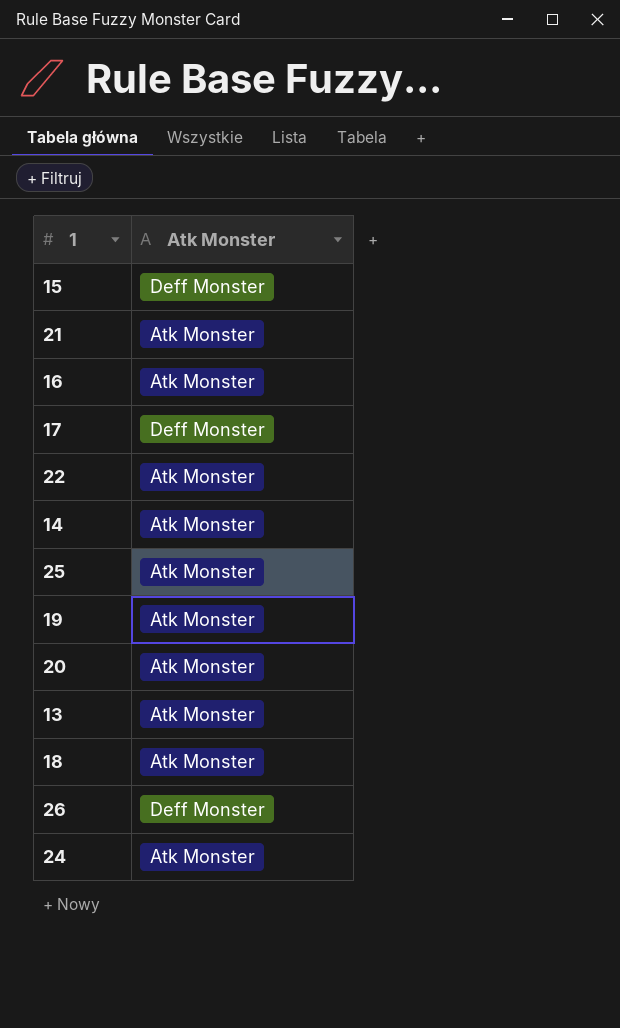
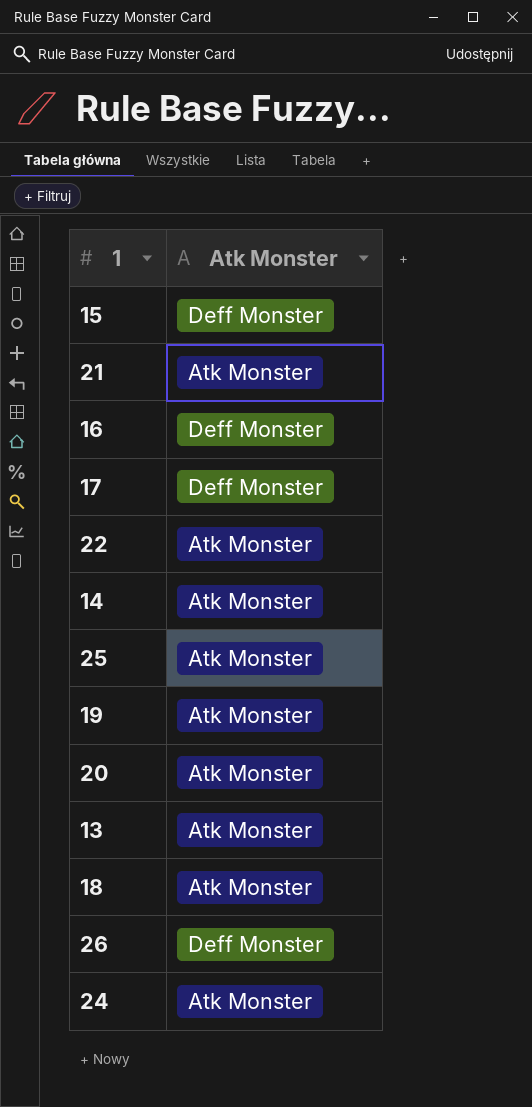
16 | Atk Monster: Atk Monster -> Deff Monster

